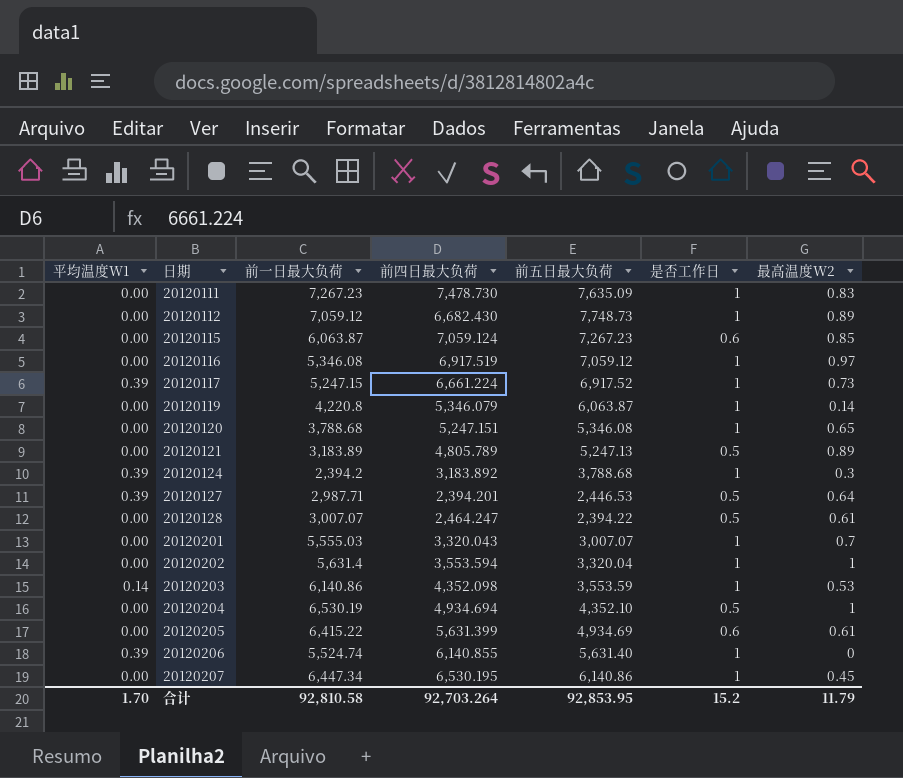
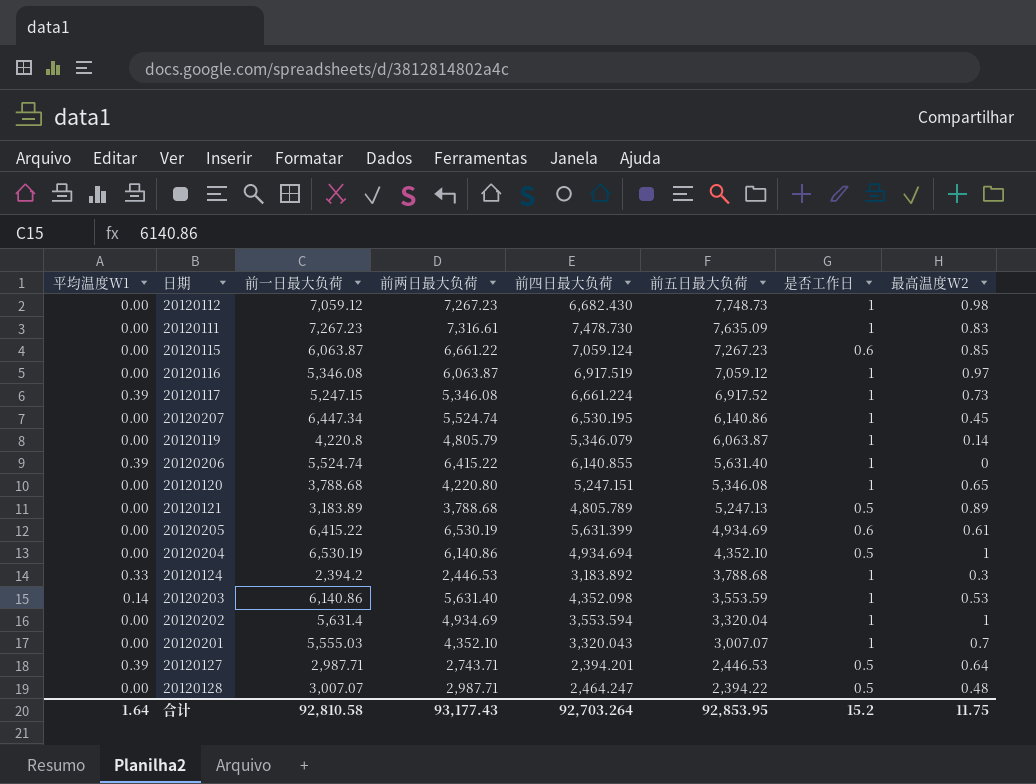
row order: 日期 ascending -> 前五日最大负荷 descending
column 前两日最大负荷 | position: none -> 4
20120112 | 最高温度W2: 0.89 -> 0.98
20120124 | 平均温度W1: 0.39 -> 0.33
20120128 | 最高温度W2: 0.61 -> 0.48
合计 | 平均温度W1: 1.70 -> 1.64
合计 | 最高温度W2: 11.79 -> 11.75

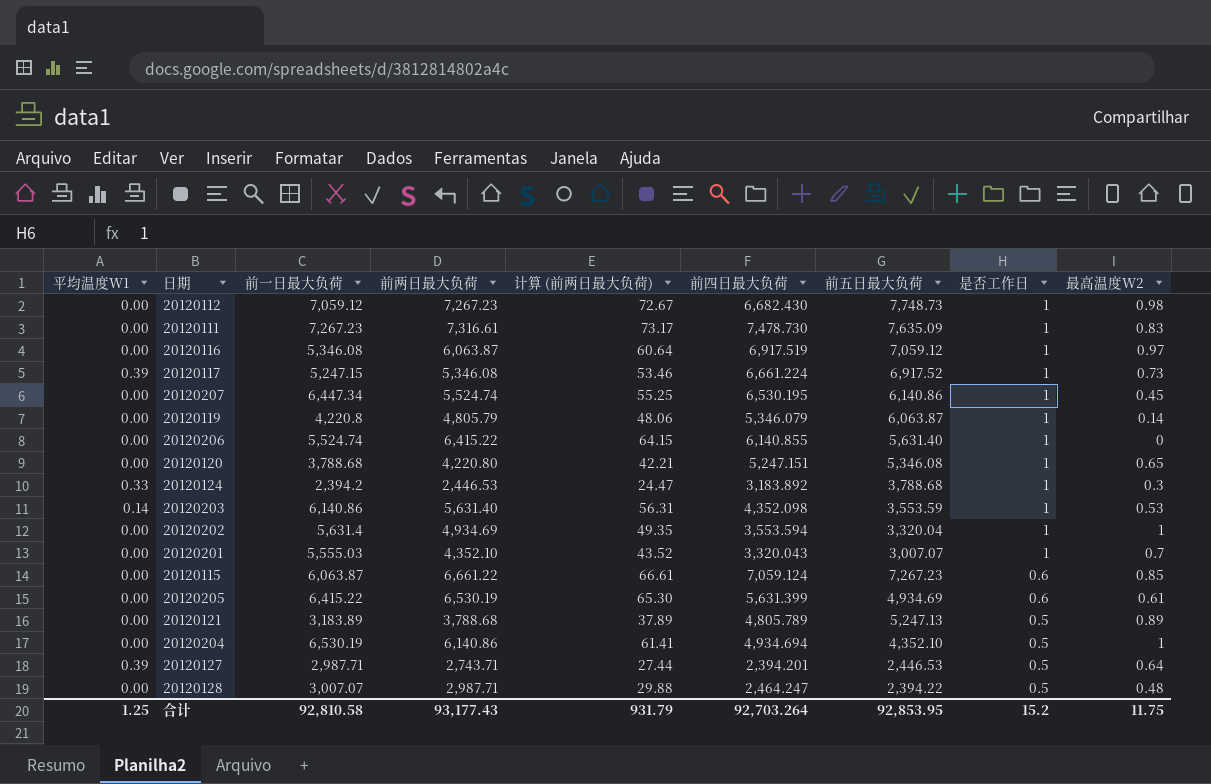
row order: 前五日最大负荷 descending -> 是否工作日 descending
column 计算 (前两日最大负荷) | formula: none -> [前两日最大负荷] * 0.01
20120206 | 平均温度W1: 0.39 -> 0.00
合计 | 平均温度W1: 1.64 -> 1.25

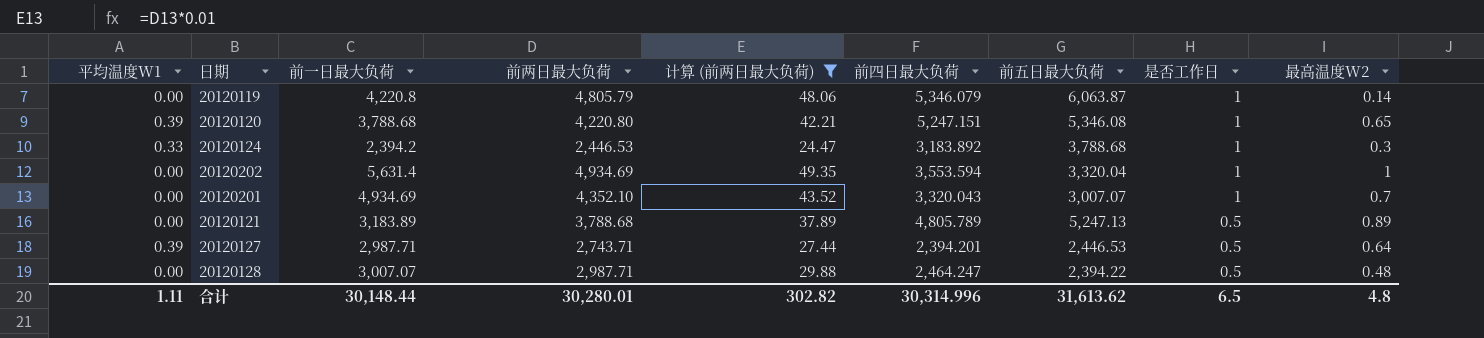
filter: none -> 计算 (前两日最大负荷) <= 49.35
20120120 | 平均温度W1: 0.00 -> 0.39
20120201 | 前一日最大负荷: 5,555.03 -> 4,934.69
合计 | 平均温度W1: 1.25 -> 1.11
合计 | 前一日最大负荷: 92,810.58 -> 30,148.44
合计 | 前两日最大负荷: 93,177.43 -> 30,280.01
合计 | 计算 (前两日最大负荷): 931.79 -> 302.82
合计 | 前四日最大负荷: 92,703.264 -> 30,314.996
合计 | 前五日最大负荷: 92,853.95 -> 31,613.62
合计 | 是否工作日: 15.2 -> 6.5
合计 | 最高温度W2: 11.75 -> 4.8

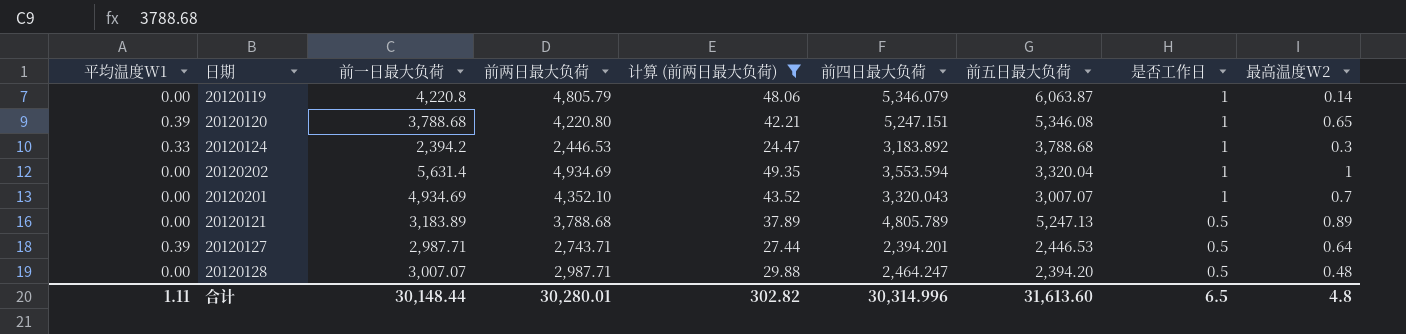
20120128 | 前五日最大负荷: 2,394.22 -> 2,394.20
合计 | 前五日最大负荷: 31,613.62 -> 31,613.60

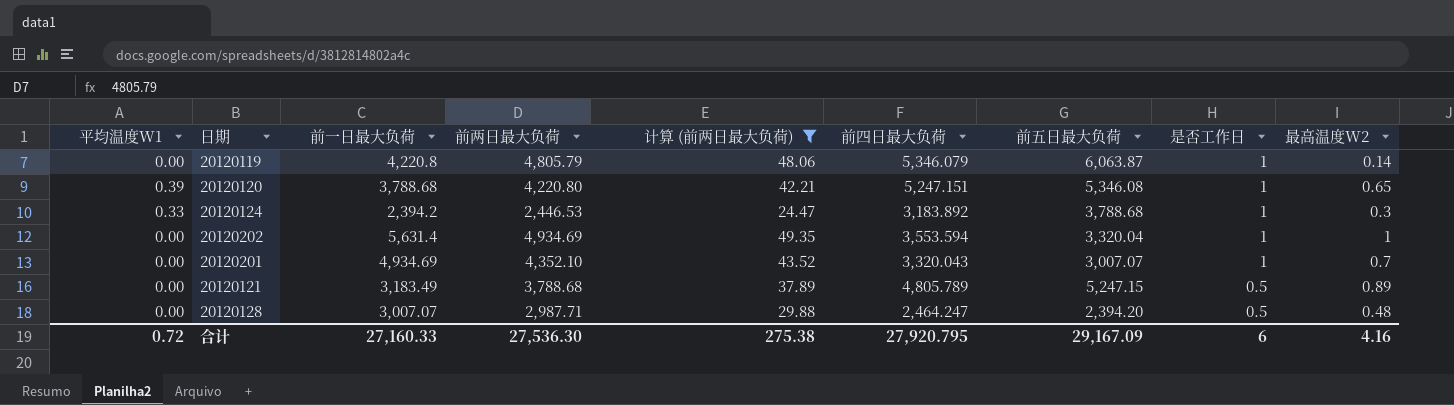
row 20120127: 0.39 | 2,987.71 | 2,743.71 | 27.44 | 2,394.201 | 2,446.53 | 0.5 | 0.64 -> none
20120121 | 前一日最大负荷: 3,183.89 -> 3,183.49
20120121 | 前五日最大负荷: 5,247.13 -> 5,247.15
合计 | 平均温度W1: 1.11 -> 0.72
合计 | 前一日最大负荷: 30,148.44 -> 27,160.33
合计 | 前两日最大负荷: 30,280.01 -> 27,536.30
合计 | 计算 (前两日最大负荷): 302.82 -> 275.38
合计 | 前四日最大负荷: 30,314.996 -> 27,920.795
合计 | 前五日最大负荷: 31,613.60 -> 29,167.09
合计 | 是否工作日: 6.5 -> 6
合计 | 最高温度W2: 4.8 -> 4.16

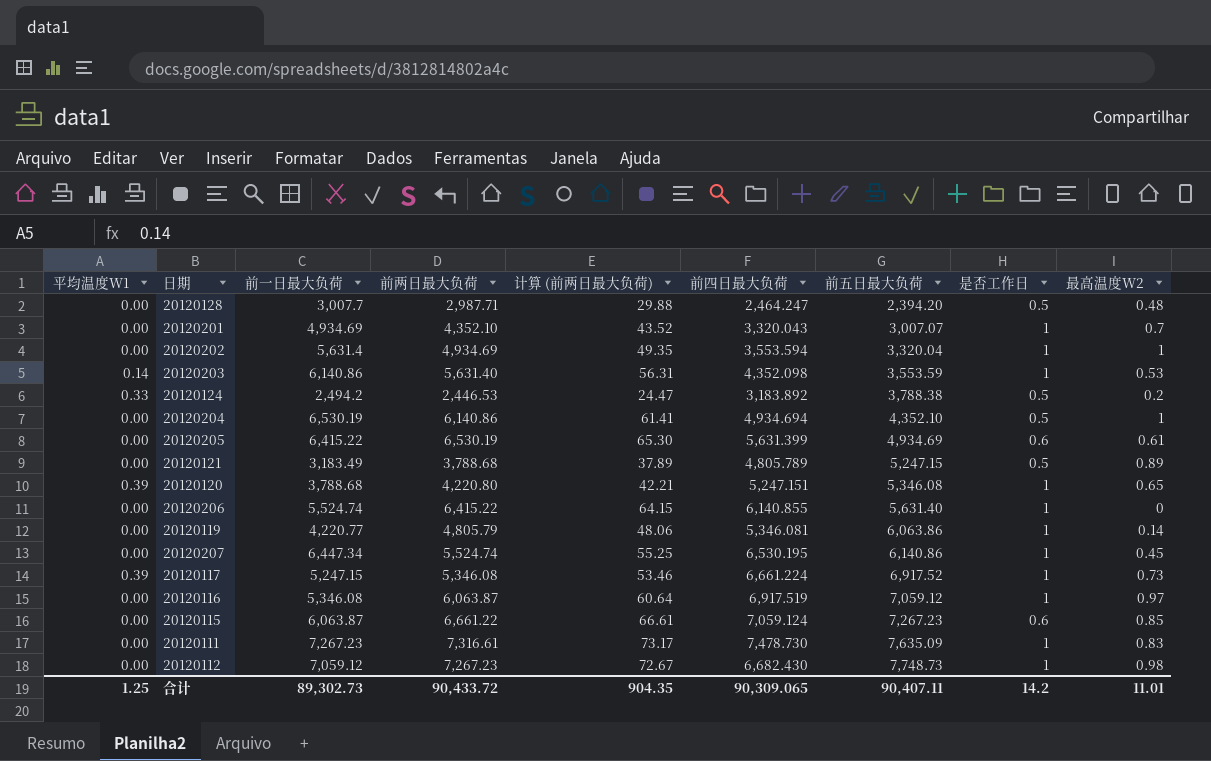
filter: 计算 (前两日最大负荷) <= 49.35 -> none
row order: 是否工作日 descending -> 前五日最大负荷 ascending
20120128 | 前一日最大负荷: 3,007.07 -> 3,007.7
20120124 | 前一日最大负荷: 2,394.2 -> 2,494.2
20120124 | 前五日最大负荷: 3,788.68 -> 3,788.38
20120124 | 是否工作日: 1 -> 0.5
20120124 | 最高温度W2: 0.3 -> 0.2
20120119 | 前一日最大负荷: 4,220.8 -> 4,220.77
20120119 | 前四日最大负荷: 5,346.079 -> 5,346.081
20120119 | 前五日最大负荷: 6,063.87 -> 6,063.86
合计 | 平均温度W1: 0.72 -> 1.25
合计 | 前一日最大负荷: 27,160.33 -> 89,302.73
合计 | 前两日最大负荷: 27,536.30 -> 90,433.72
合计 | 计算 (前两日最大负荷): 275.38 -> 904.35
合计 | 前四日最大负荷: 27,920.795 -> 90,309.065
合计 | 前五日最大负荷: 29,167.09 -> 90,407.11
合计 | 是否工作日: 6 -> 14.2
合计 | 最高温度W2: 4.16 -> 11.01

